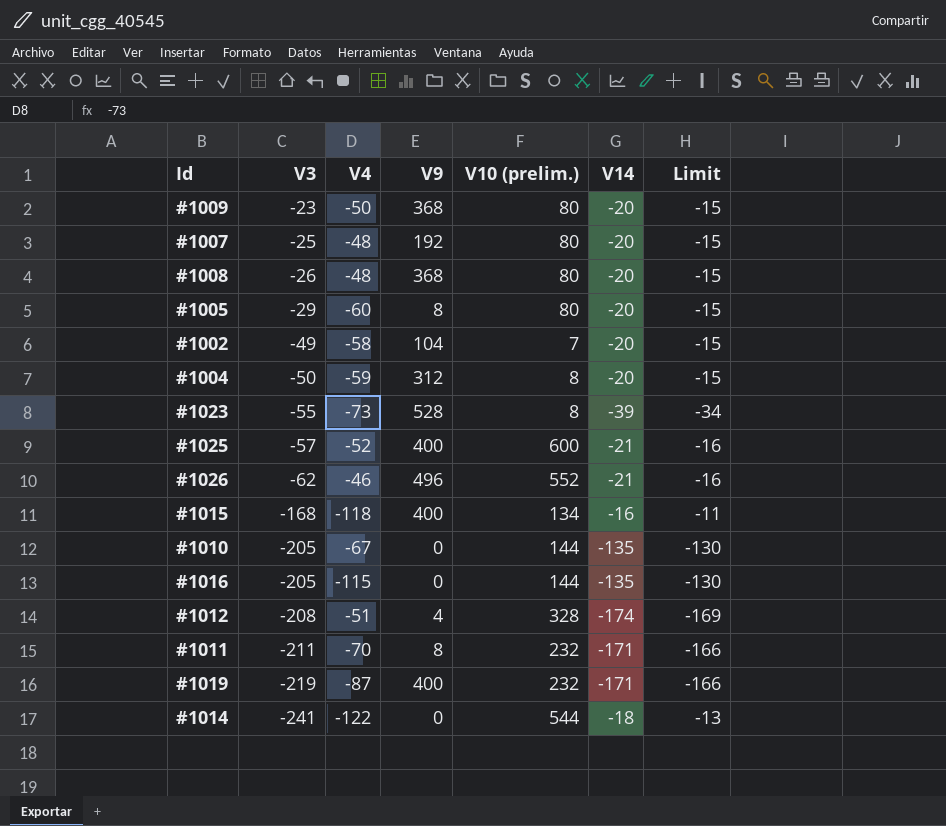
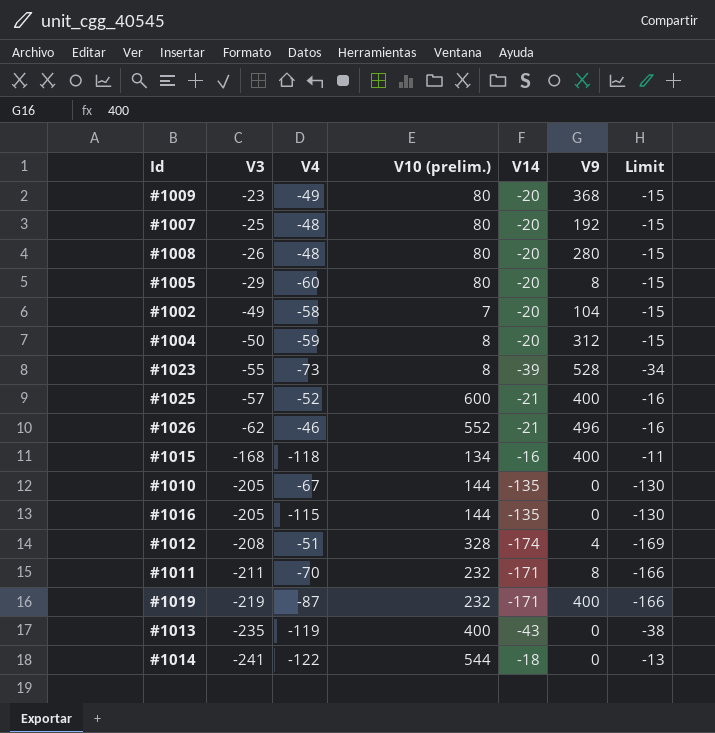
column V9 | position: 4 -> 6
#1009 | V4: -50 -> -49
#1008 | V9: 368 -> 280
row #1013: none -> -235 | -119 | 400 | -43 | 0 | -38

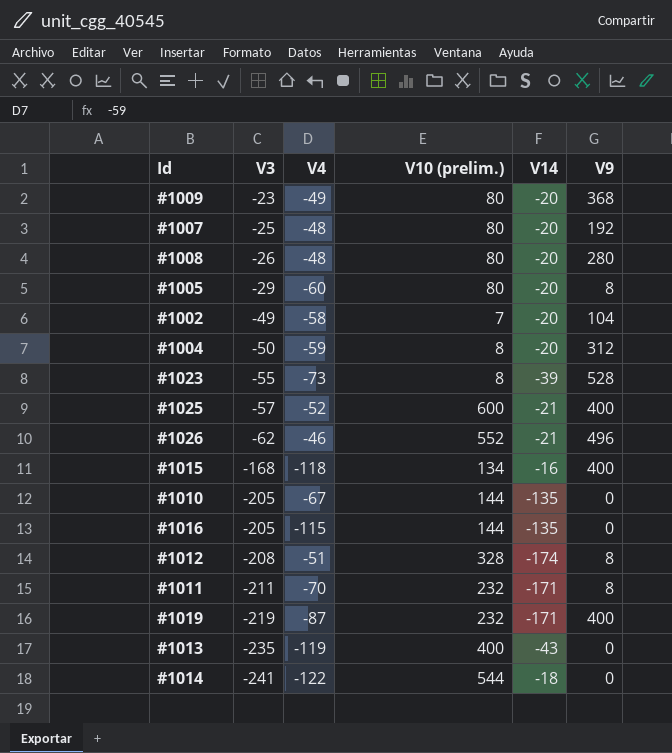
column Limit | formula: [V14] + 5 -> none
#1012 | V9: 4 -> 8

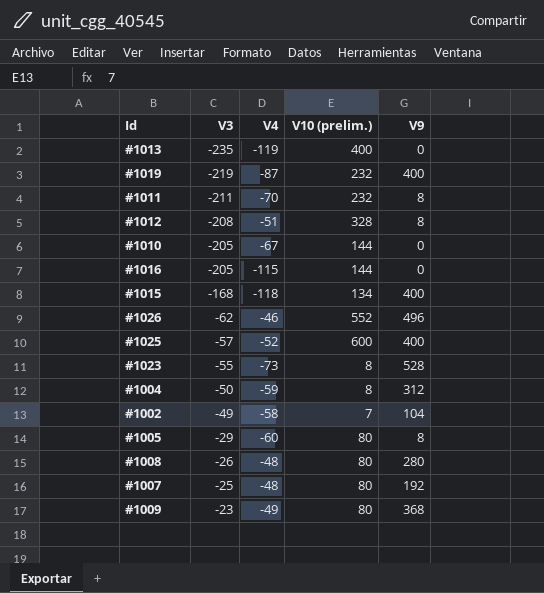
row order: V3 descending -> V3 ascending
column V14 | position: 5 -> none
row #1014: -241 | -122 | 544 | -18 | 0 -> none

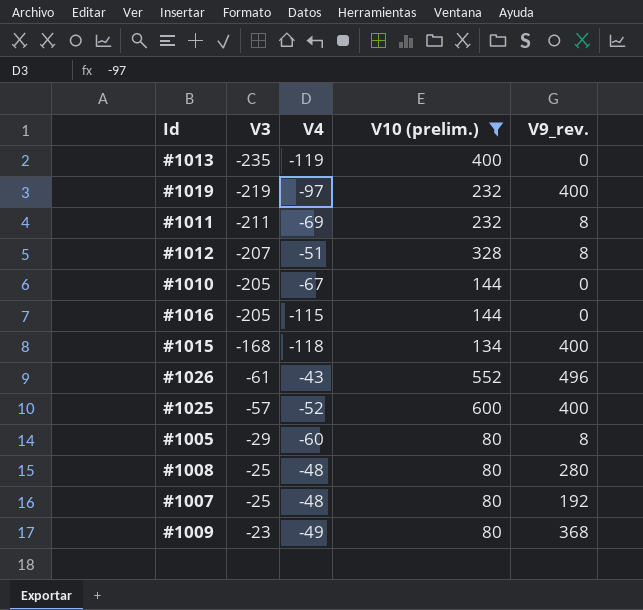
filter: none -> V10 (prelim.) >= 80
column name: V9 -> V9_rev.
#1019 | V4: -87 -> -97
#1011 | V4: -70 -> -69
#1012 | V3: -208 -> -207
#1026 | V3: -62 -> -61
#1026 | V4: -46 -> -43
#1008 | V3: -26 -> -25

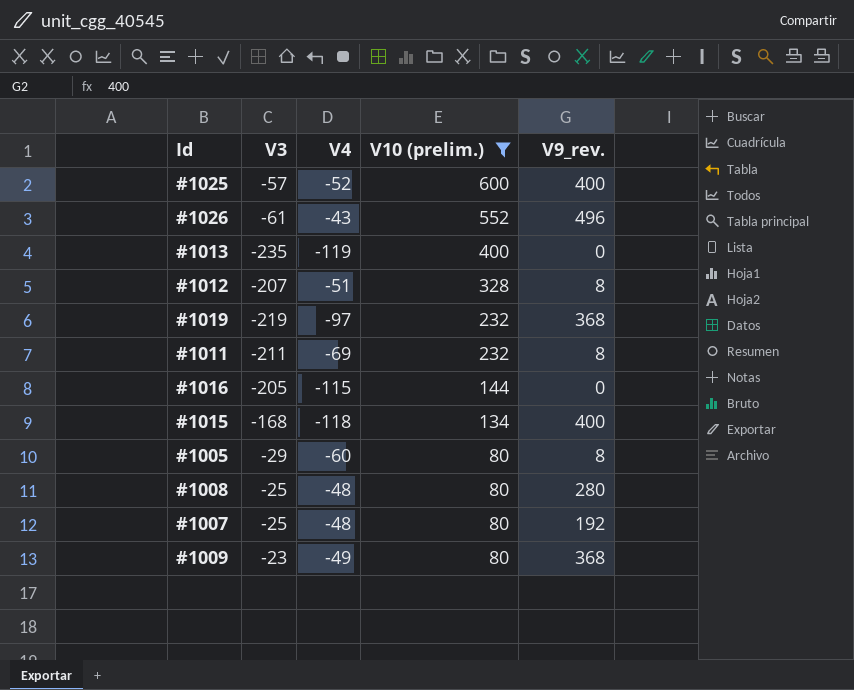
row order: V3 ascending -> V10 (prelim.) descending
row #1010: -205 | -67 | 144 | 0 -> none
#1019 | V9_rev.: 400 -> 368

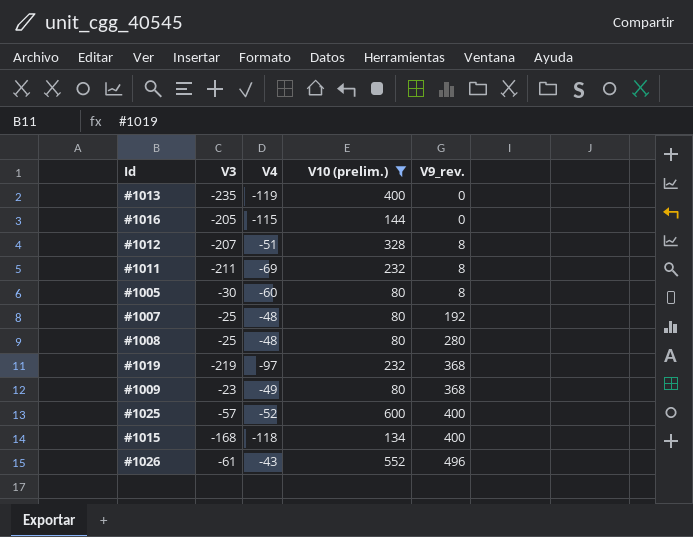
row order: V10 (prelim.) descending -> V9_rev. ascending
#1005 | V3: -29 -> -30

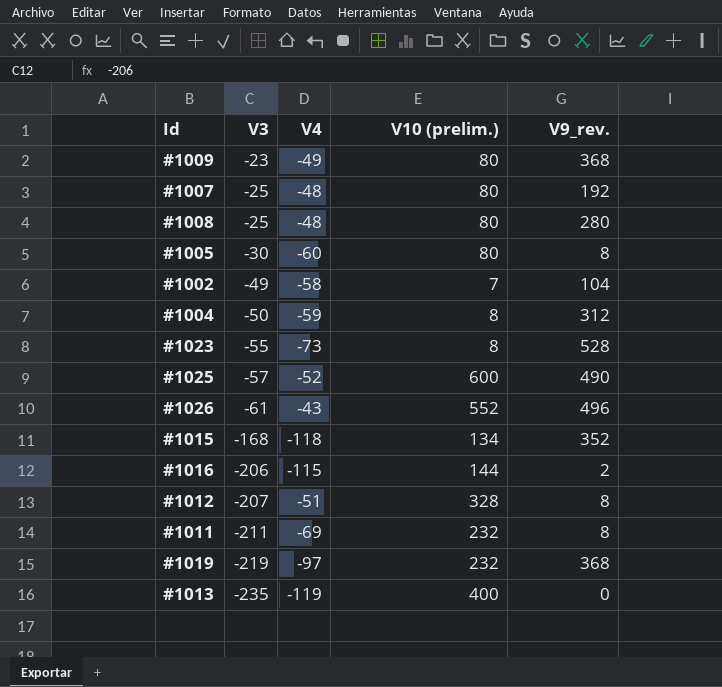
filter: V10 (prelim.) >= 80 -> none
row order: V9_rev. ascending -> V3 descending
#1025 | V9_rev.: 400 -> 490
#1015 | V9_rev.: 400 -> 352
#1016 | V3: -205 -> -206
#1016 | V9_rev.: 0 -> 2

